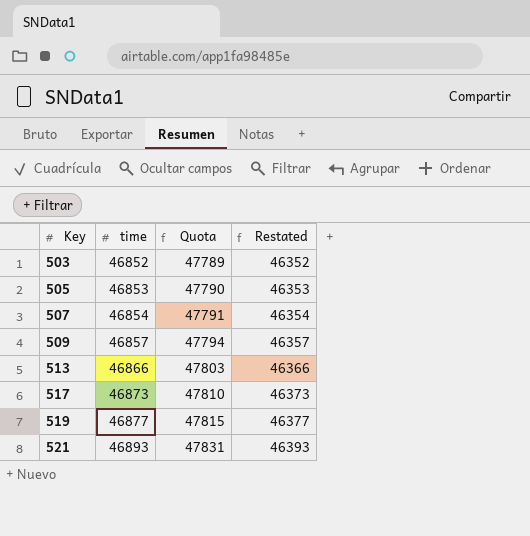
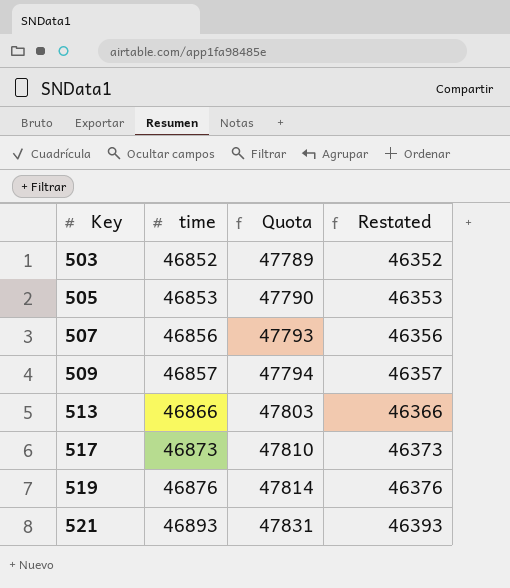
507 | time: 46854 -> 46856
507 | Quota: 47791 -> 47793
507 | Restated: 46354 -> 46356
519 | time: 46877 -> 46876
519 | Quota: 47815 -> 47814
519 | Restated: 46377 -> 46376

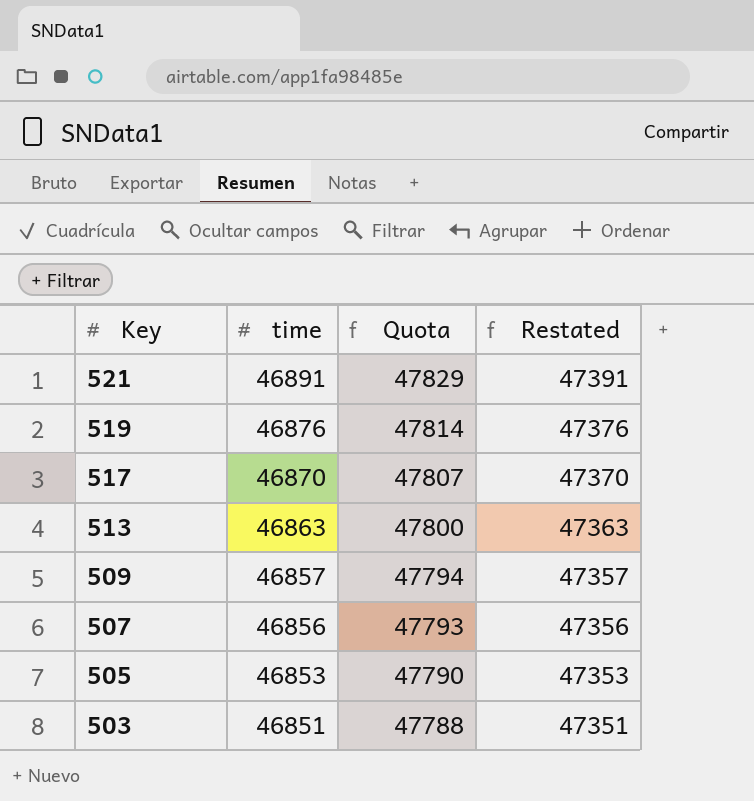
row order: Key ascending -> Key descending
column Restated | formula: [time] - 500 -> [time] + 500
521 | time: 46893 -> 46891
521 | Quota: 47831 -> 47829
517 | time: 46873 -> 46870
517 | Quota: 47810 -> 47807
513 | time: 46866 -> 46863
513 | Quota: 47803 -> 47800
503 | time: 46852 -> 46851
503 | Quota: 47789 -> 47788

